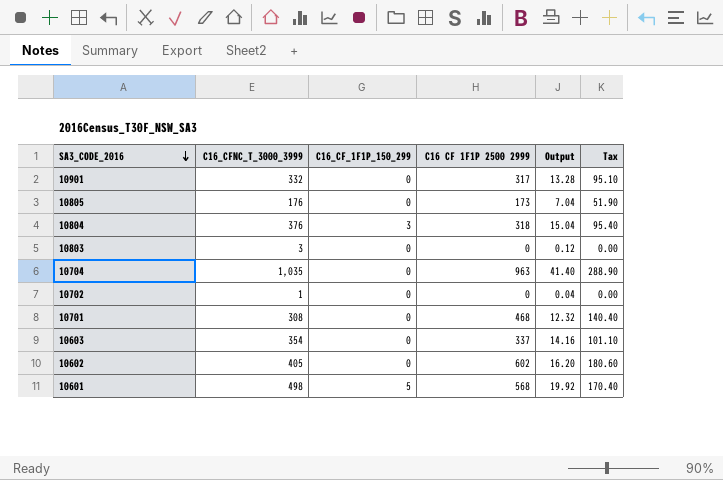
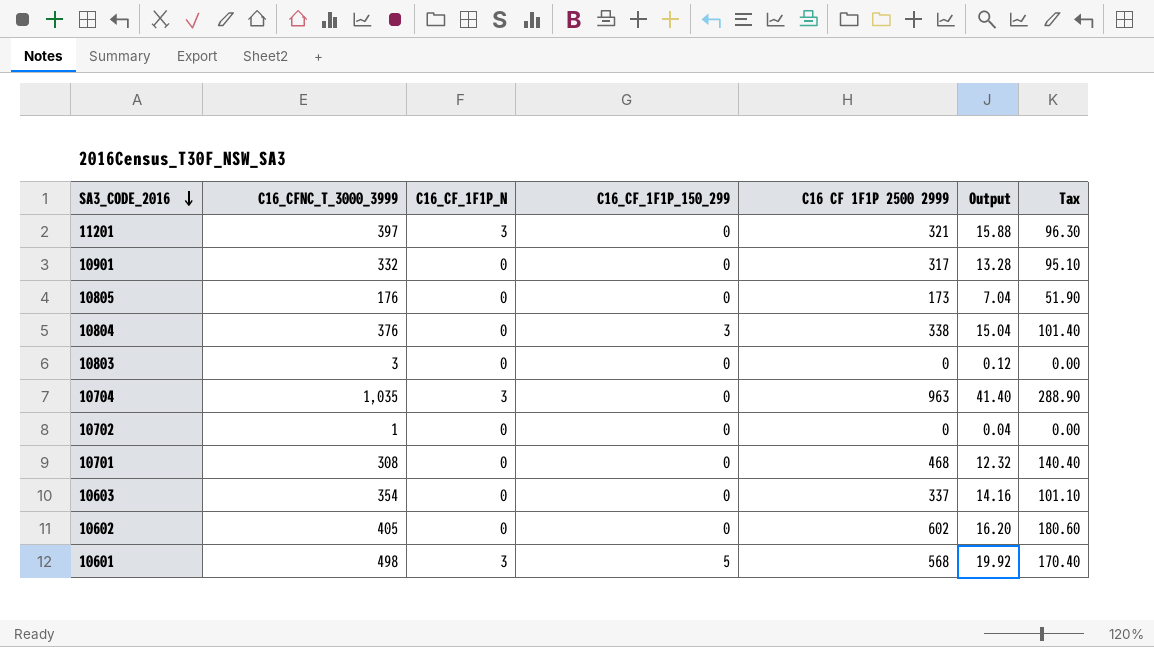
column C16_CF_1F1P_N | position: none -> 3
row 11201: none -> 397 | 3 | 0 | 321 | 15.88 | 96.30
10804 | C16 CF 1F1P 2500 2999: 318 -> 338
10804 | Tax: 95.40 -> 101.40

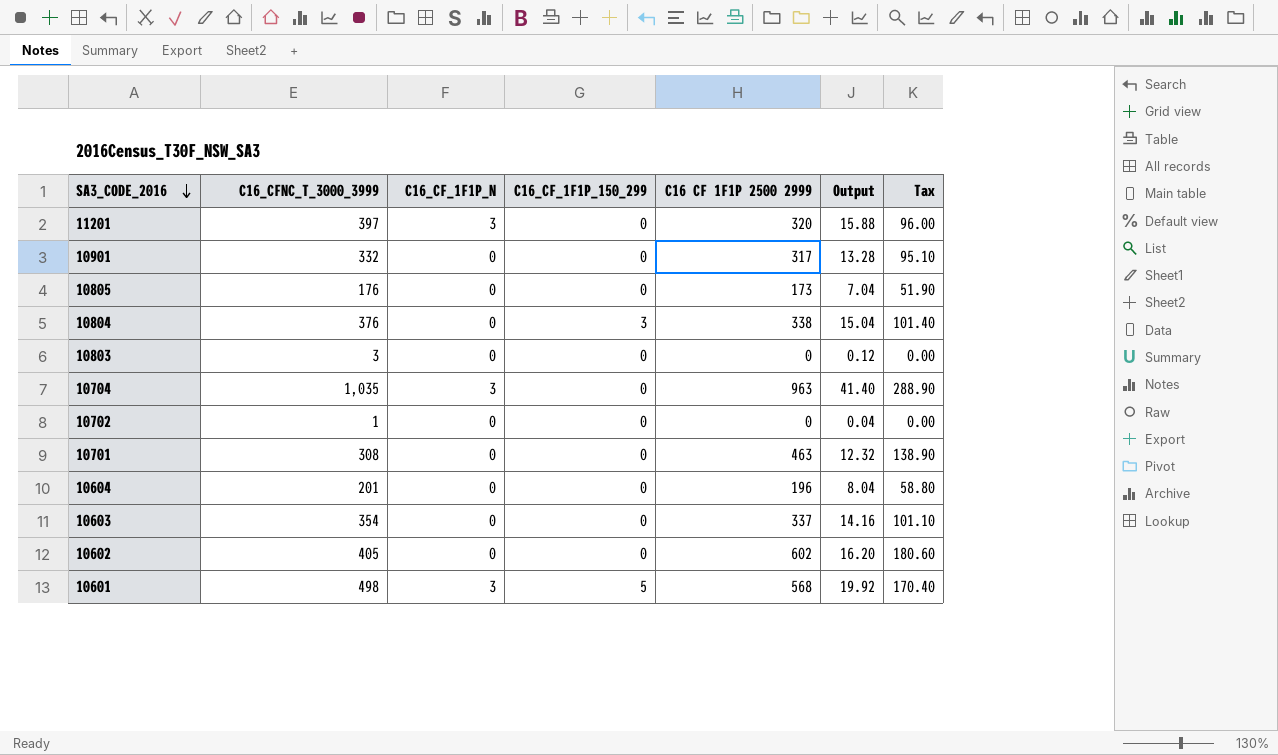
11201 | C16 CF 1F1P 2500 2999: 321 -> 320
11201 | Tax: 96.30 -> 96.00
10701 | C16 CF 1F1P 2500 2999: 468 -> 463
10701 | Tax: 140.40 -> 138.90
row 10604: none -> 201 | 0 | 0 | 196 | 8.04 | 58.80

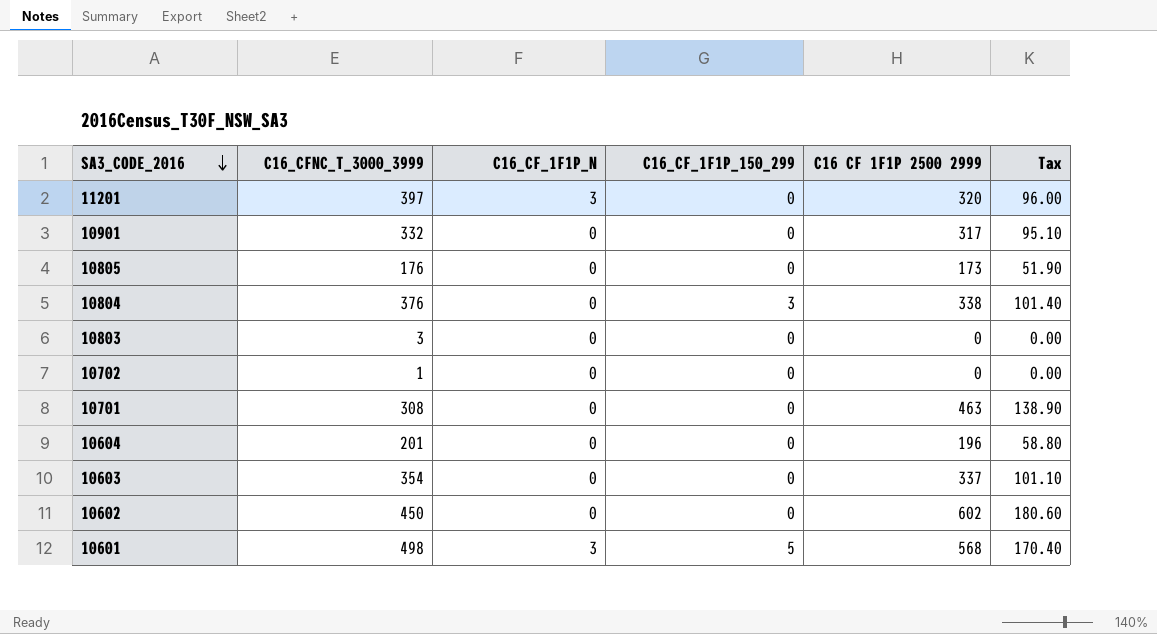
column Output | formula: [C16_CFNC_T_3000_3999] * 0.04 -> none
row 10704: 1,035 | 3 | 0 | 963 | 41.40 | 288.90 -> none
10602 | C16_CFNC_T_3000_3999: 405 -> 450

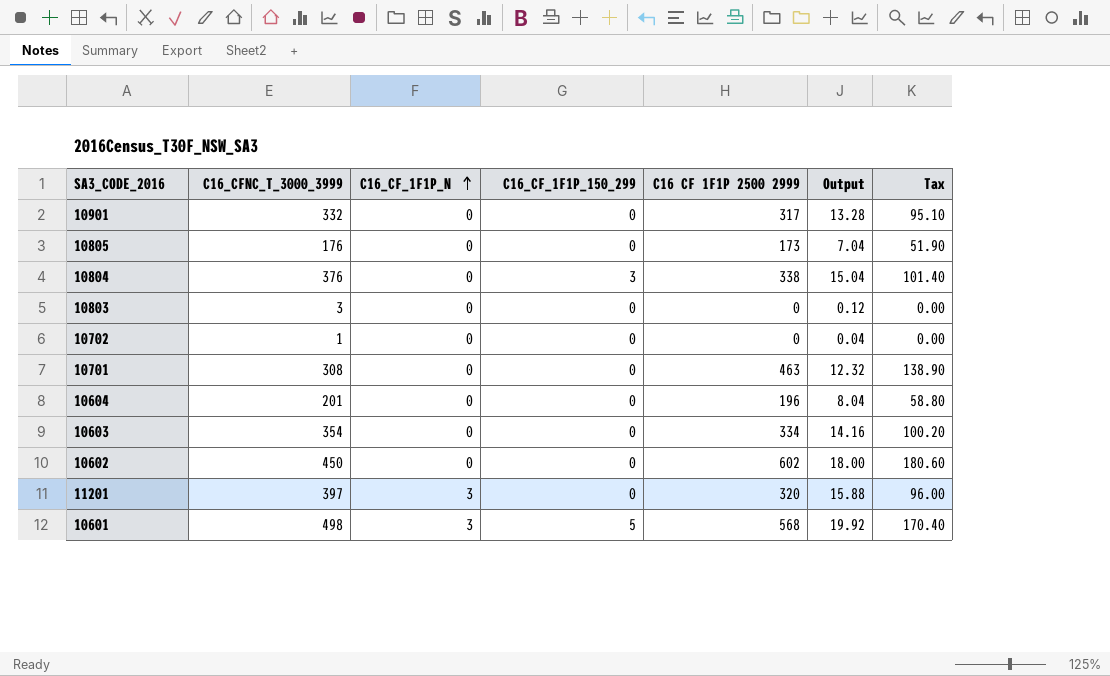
row order: SA3_CODE_2016 descending -> C16_CF_1F1P_N ascending
column Output | formula: none -> [C16_CFNC_T_3000_3999] * 0.04
10603 | C16 CF 1F1P 2500 2999: 337 -> 334
10603 | Tax: 101.10 -> 100.20

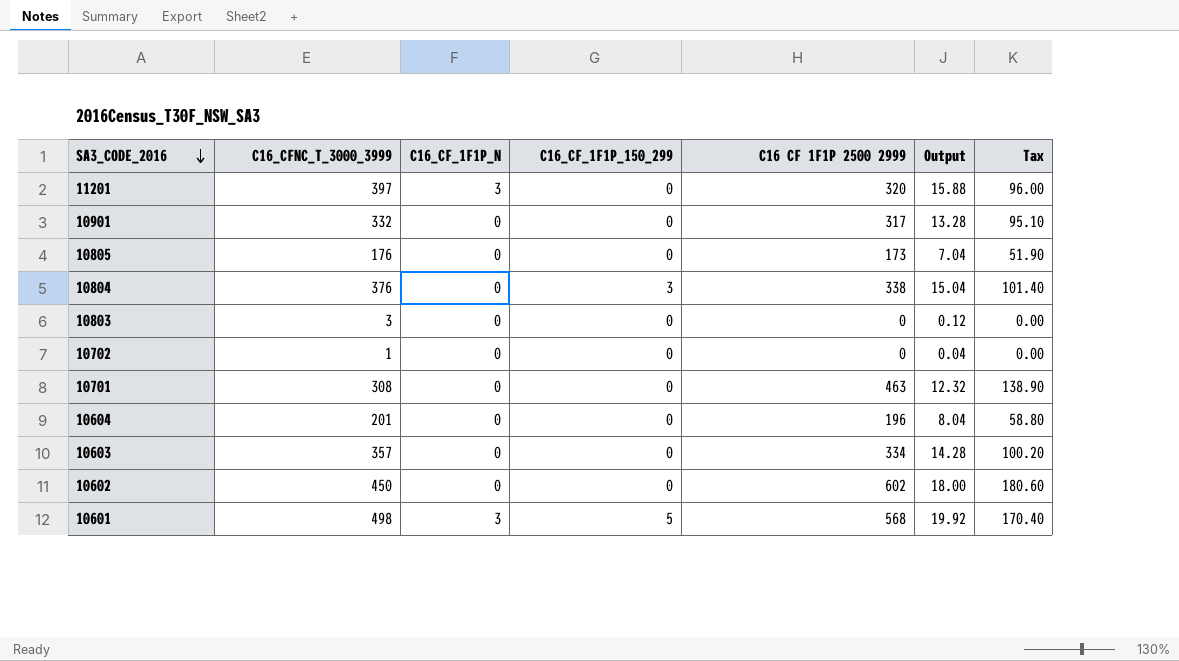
row order: C16_CF_1F1P_N ascending -> SA3_CODE_2016 descending
10603 | C16_CFNC_T_3000_3999: 354 -> 357
10603 | Output: 14.16 -> 14.28

